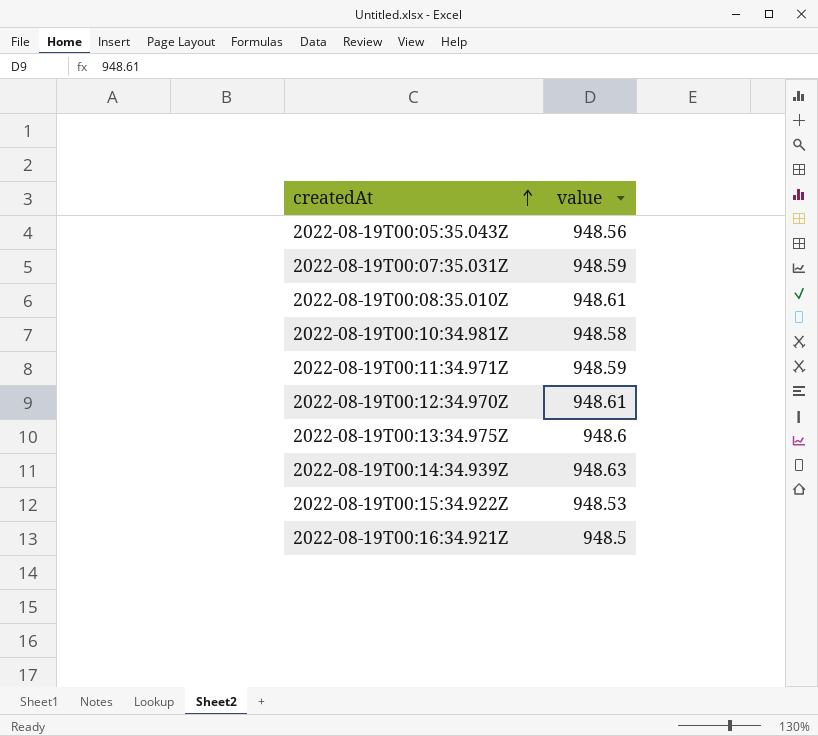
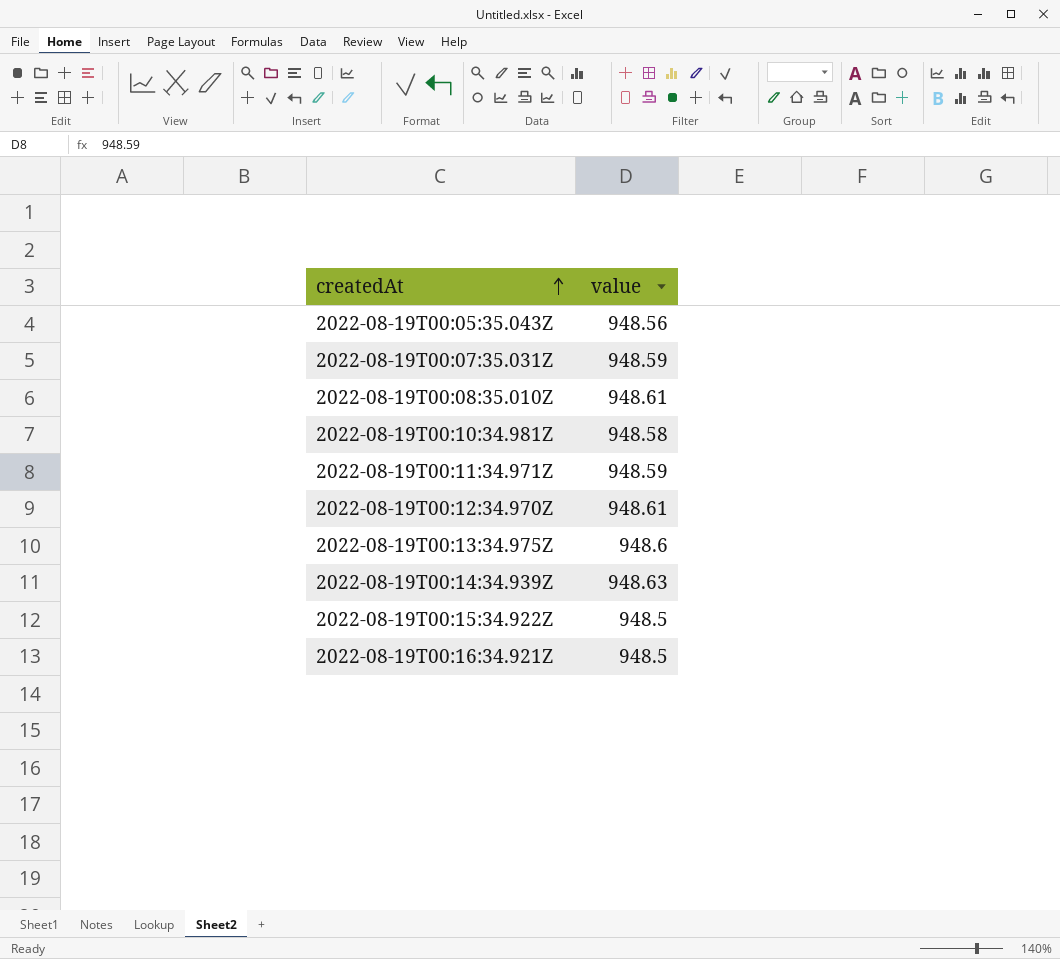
2022-08-19T00:15:34.922Z | value: 948.53 -> 948.5

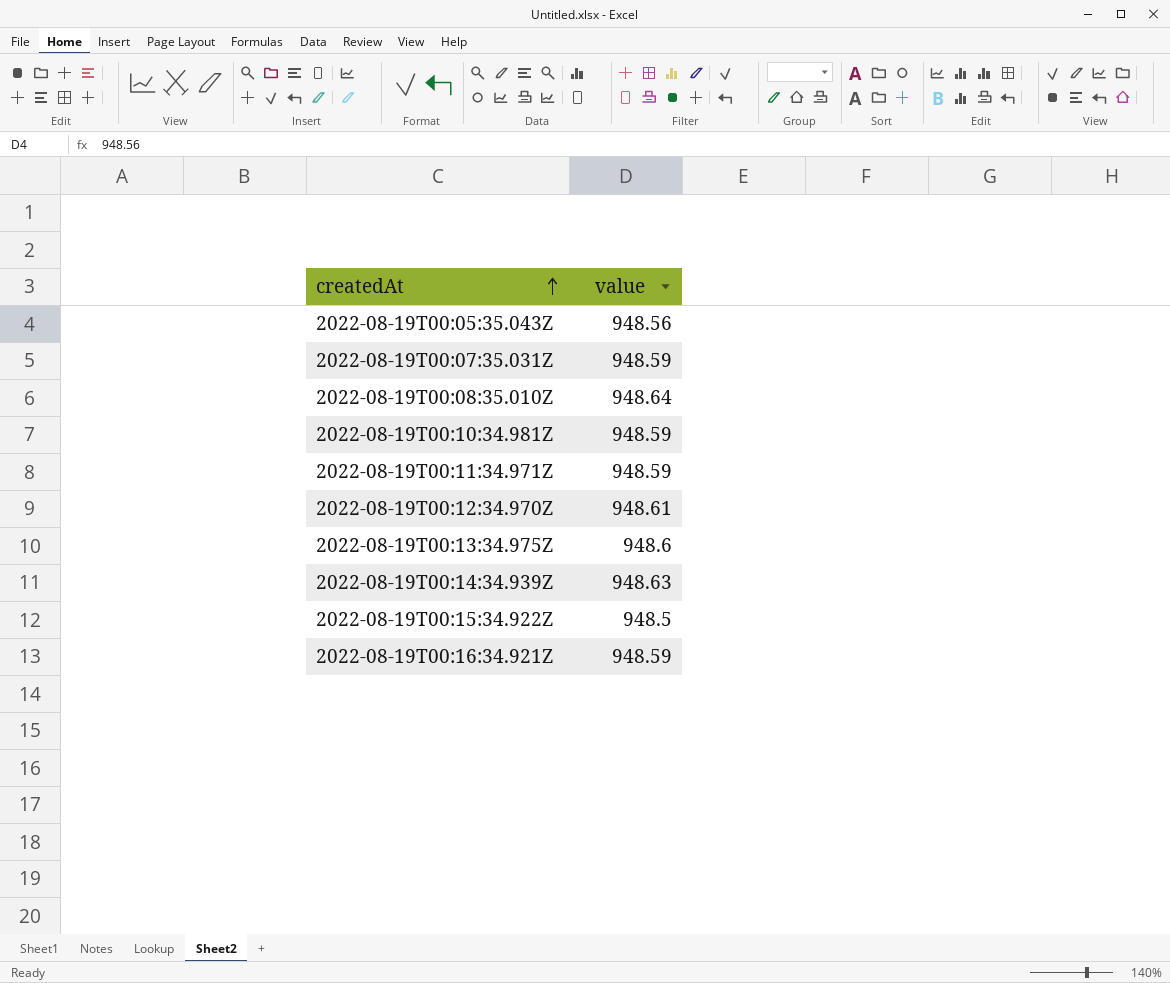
2022-08-19T00:08:35.010Z | value: 948.61 -> 948.64
2022-08-19T00:10:34.981Z | value: 948.58 -> 948.59
2022-08-19T00:16:34.921Z | value: 948.5 -> 948.59

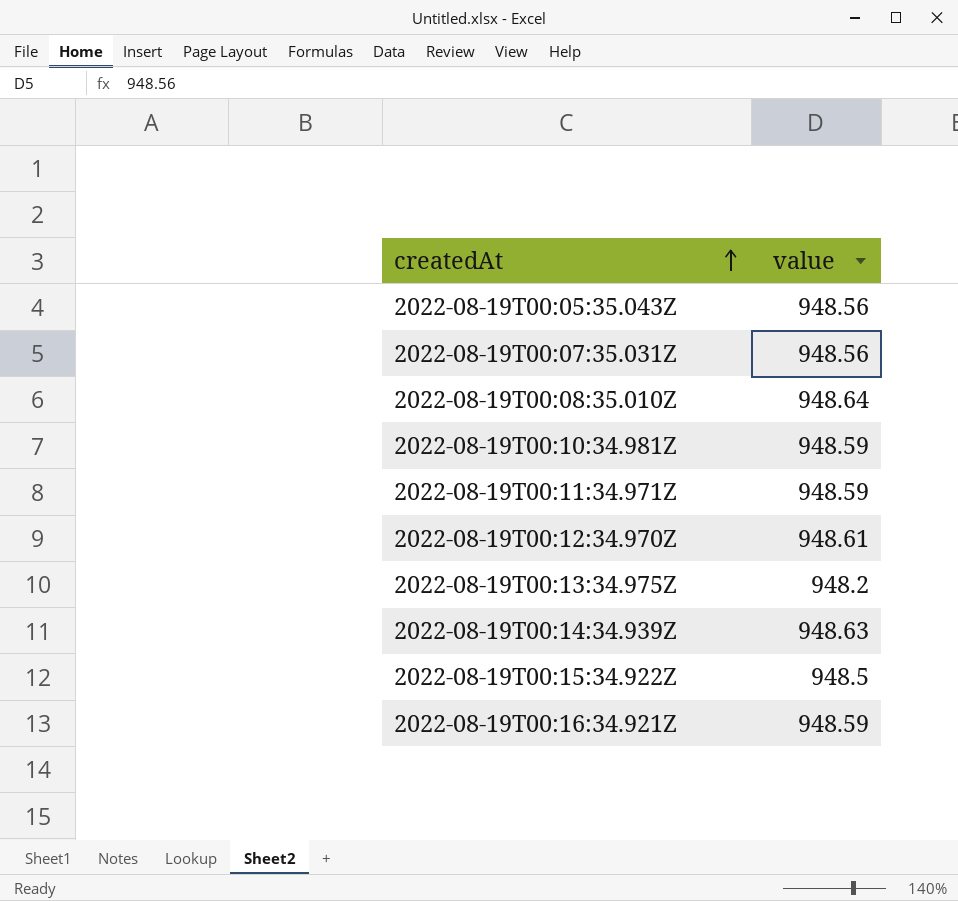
2022-08-19T00:07:35.031Z | value: 948.59 -> 948.56
2022-08-19T00:13:34.975Z | value: 948.6 -> 948.2

